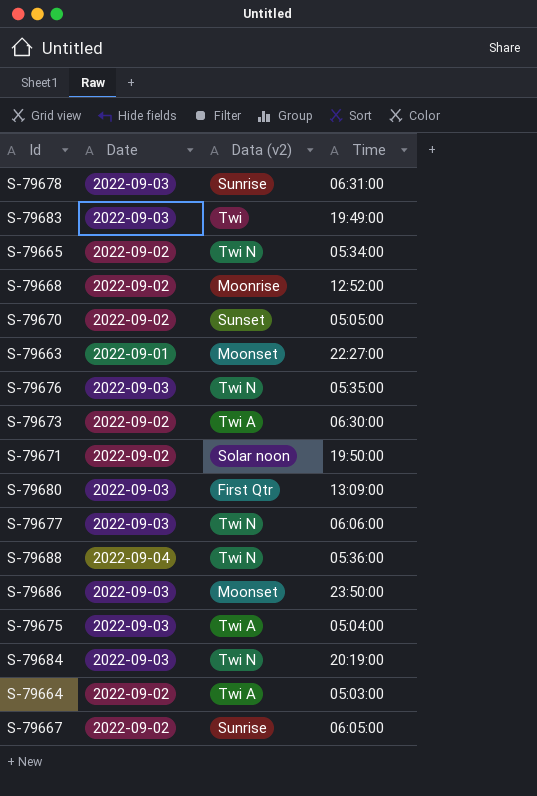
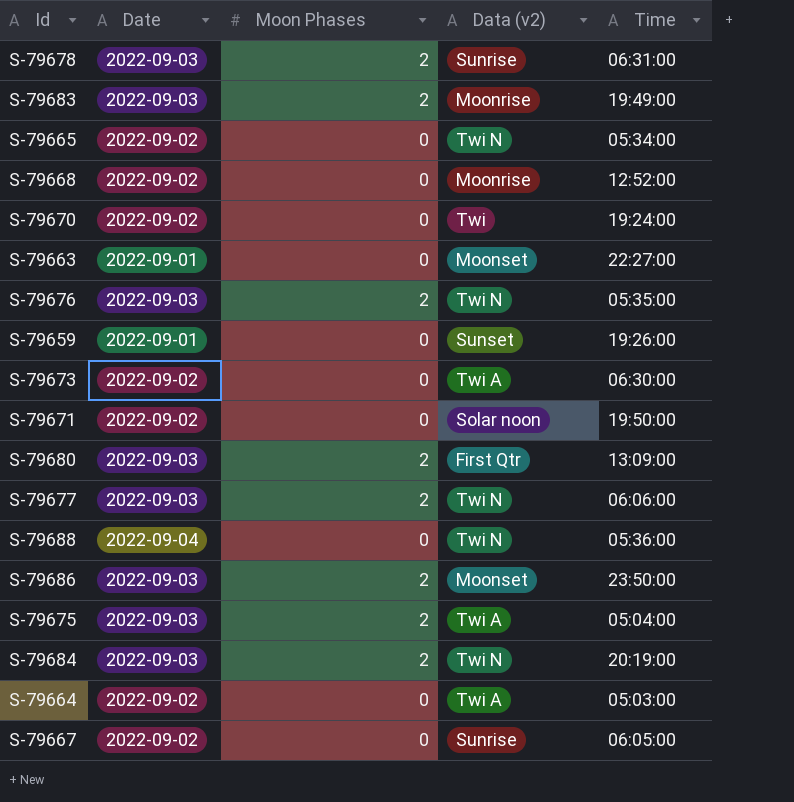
column Moon Phases | position: none -> 3
S-79683 | Data (v2): Twi -> Moonrise
S-79670 | Data (v2): Sunset -> Twi
S-79670 | Time: 05:05:00 -> 19:24:00
row S-79659: none -> 2022-09-01 | 0 | Sunset | 19:26:00

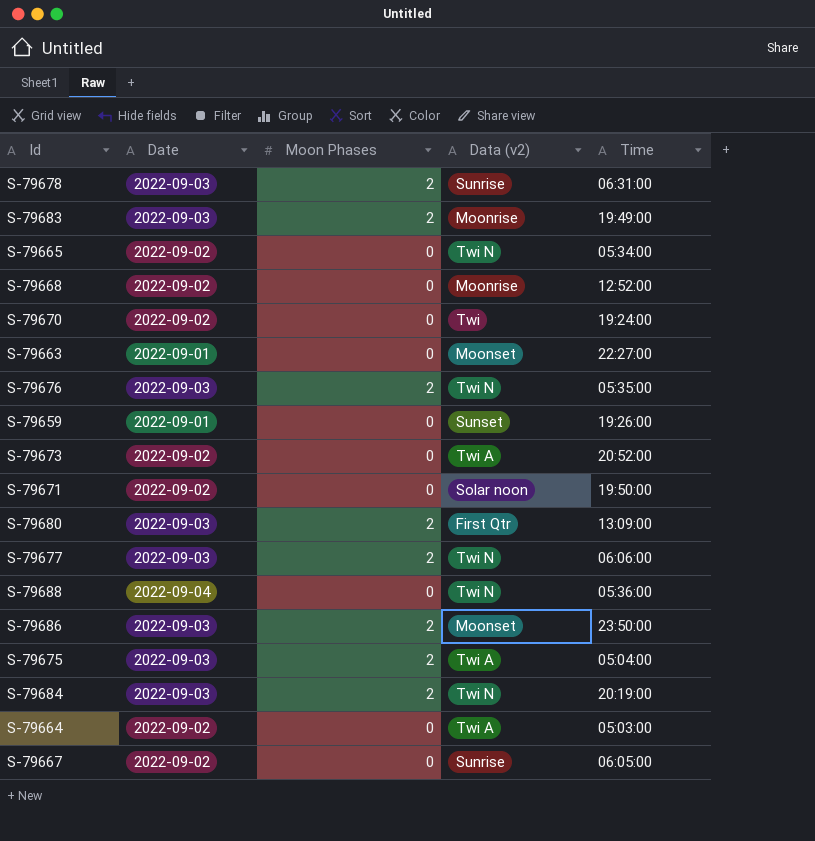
S-79673 | Time: 06:30:00 -> 20:52:00

